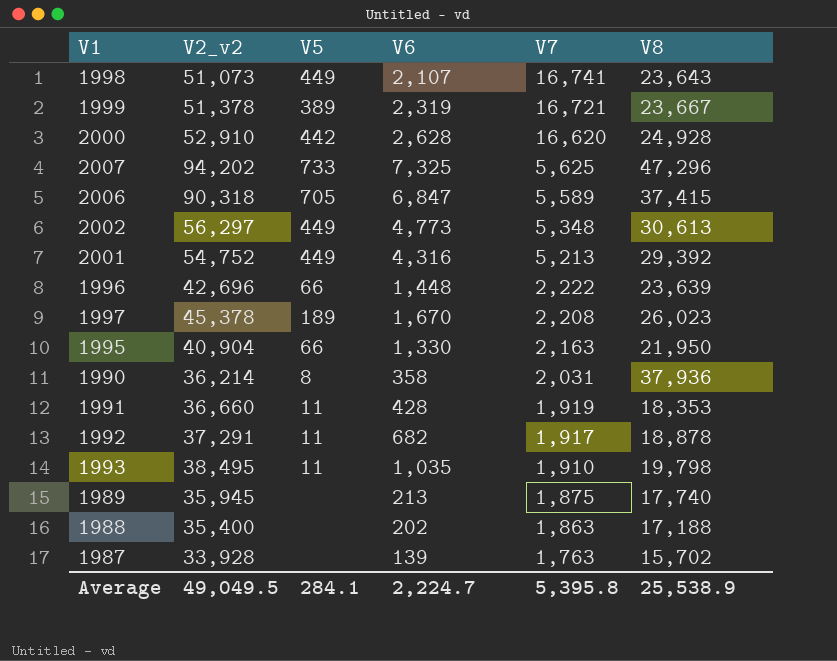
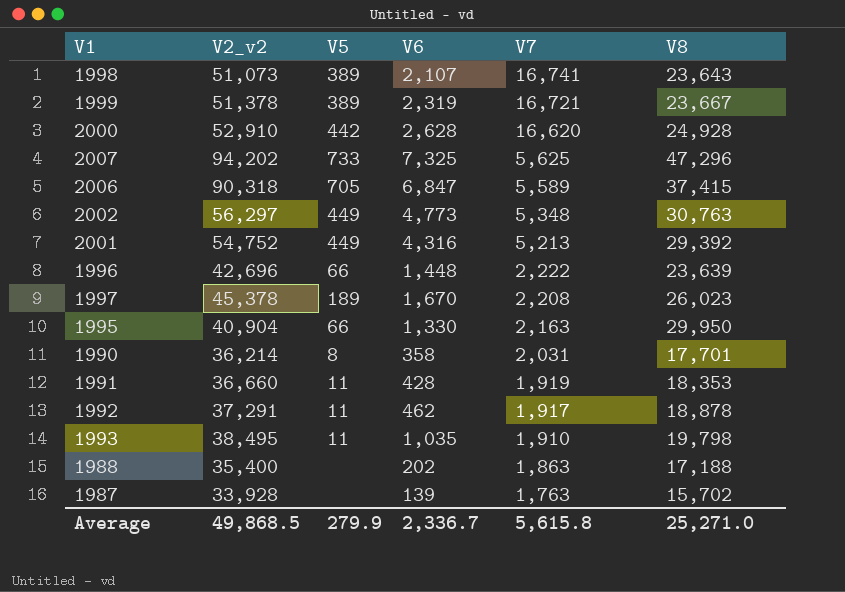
row 1989: 35,945 | none | 213 | 1,875 | 17,740 -> none
1998 | V5: 449 -> 389
2002 | V8: 30,613 -> 30,763
1995 | V8: 21,950 -> 29,950
1990 | V8: 37,936 -> 17,701
1992 | V6: 682 -> 462
Average | V2_v2: 49,049.5 -> 49,868.5
Average | V5: 284.1 -> 279.9
Average | V6: 2,224.7 -> 2,336.7
Average | V7: 5,395.8 -> 5,615.8
Average | V8: 25,538.9 -> 25,271.0

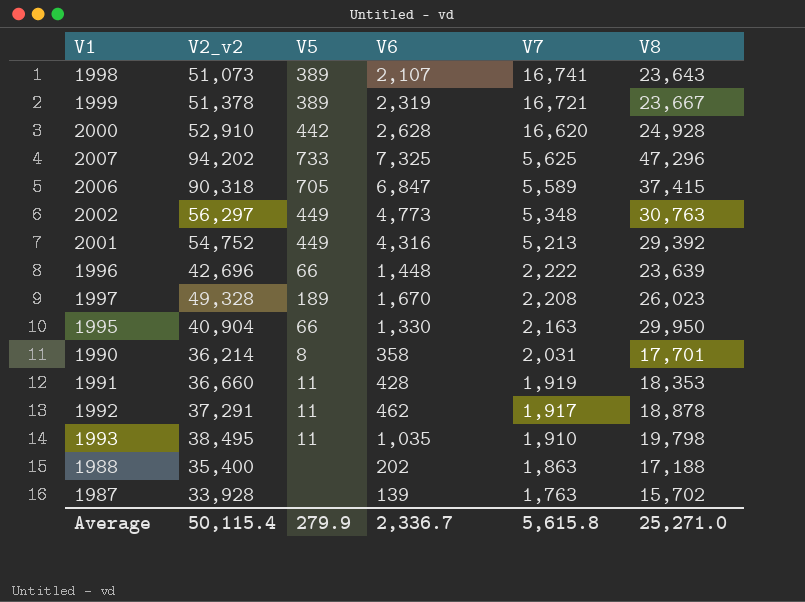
1997 | V2_v2: 45,378 -> 49,328
Average | V2_v2: 49,868.5 -> 50,115.4

